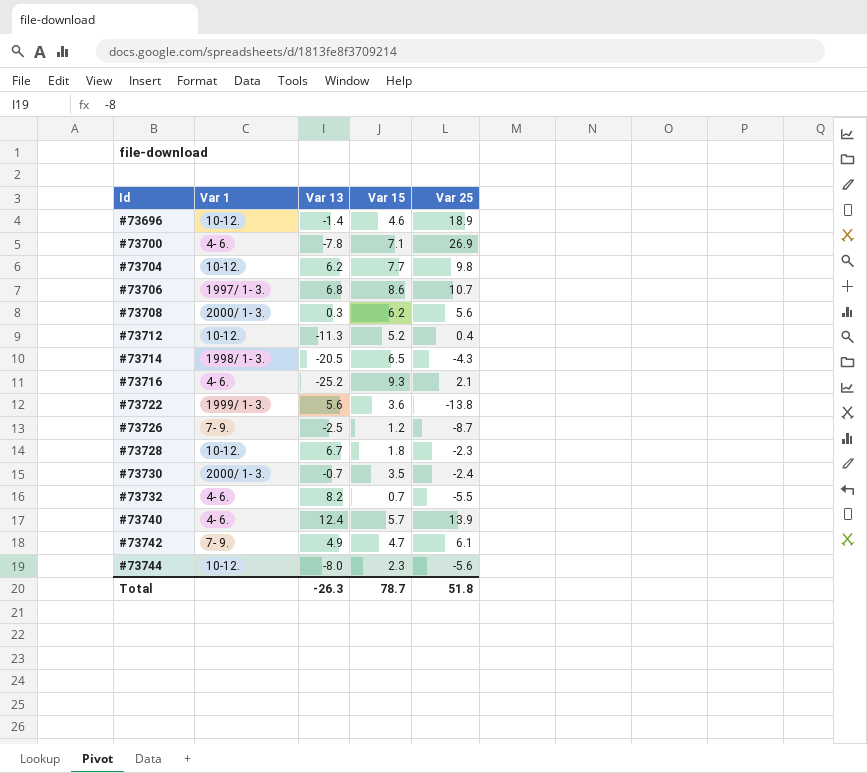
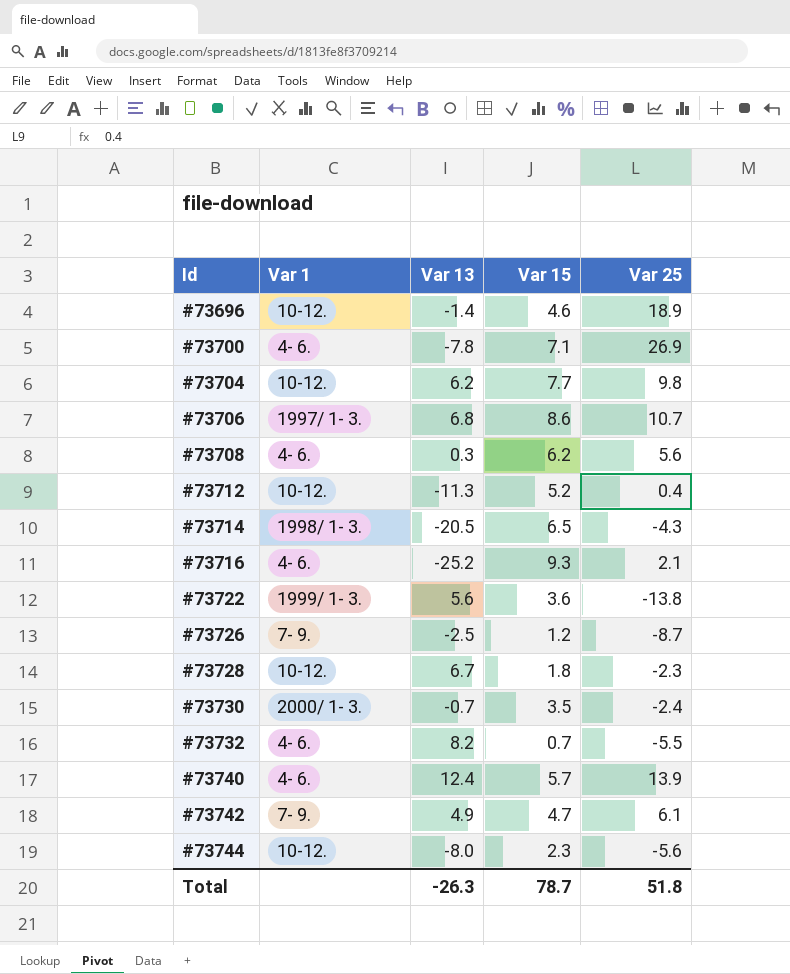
#73708 | Var 1: 2000/ 1- 3. -> 4- 6.

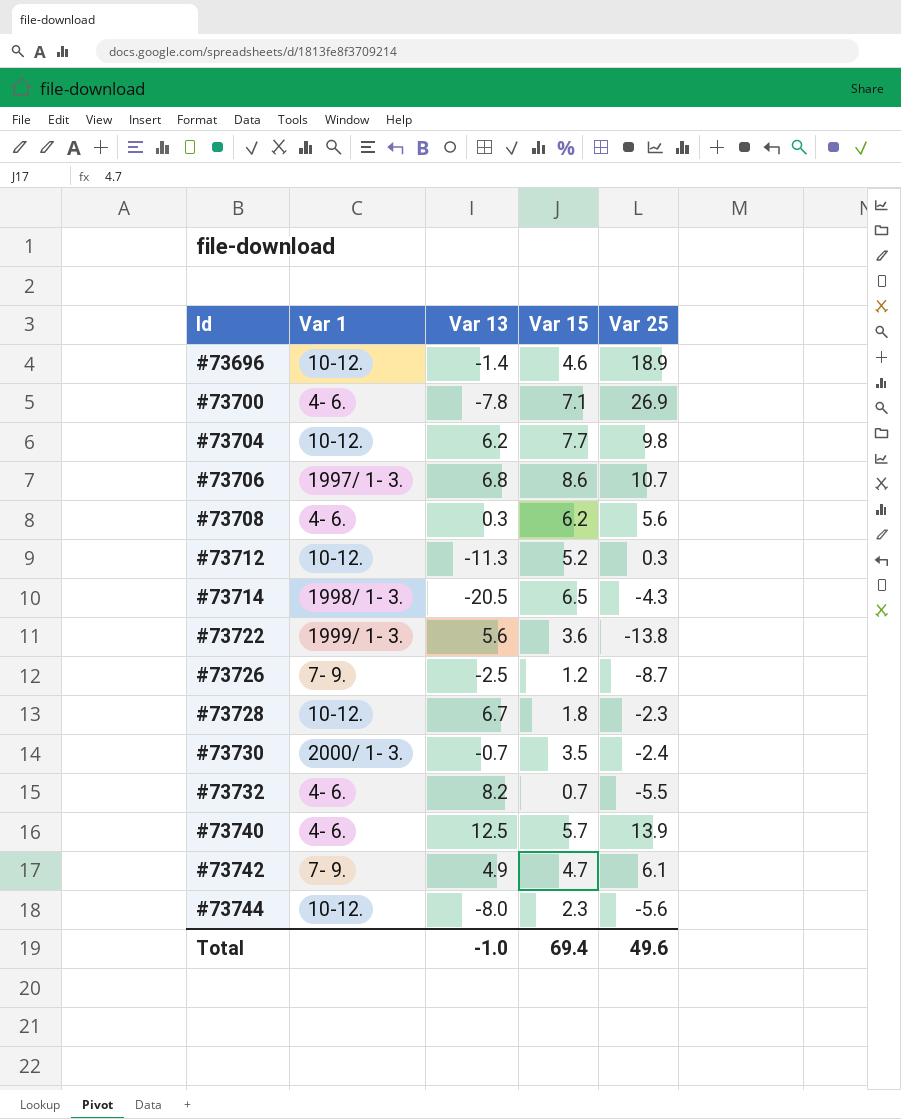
row #73716: 4- 6. | -25.2 | 9.3 | 2.1 -> none
#73712 | Var 25: 0.4 -> 0.3
#73740 | Var 13: 12.4 -> 12.5
Total | Var 13: -26.3 -> -1.0
Total | Var 15: 78.7 -> 69.4
Total | Var 25: 51.8 -> 49.6

